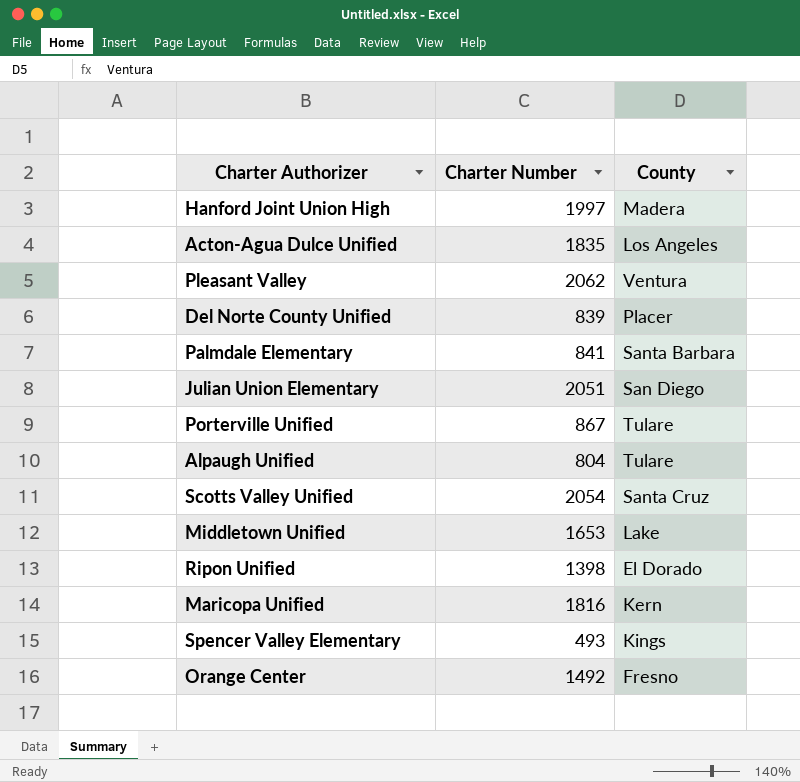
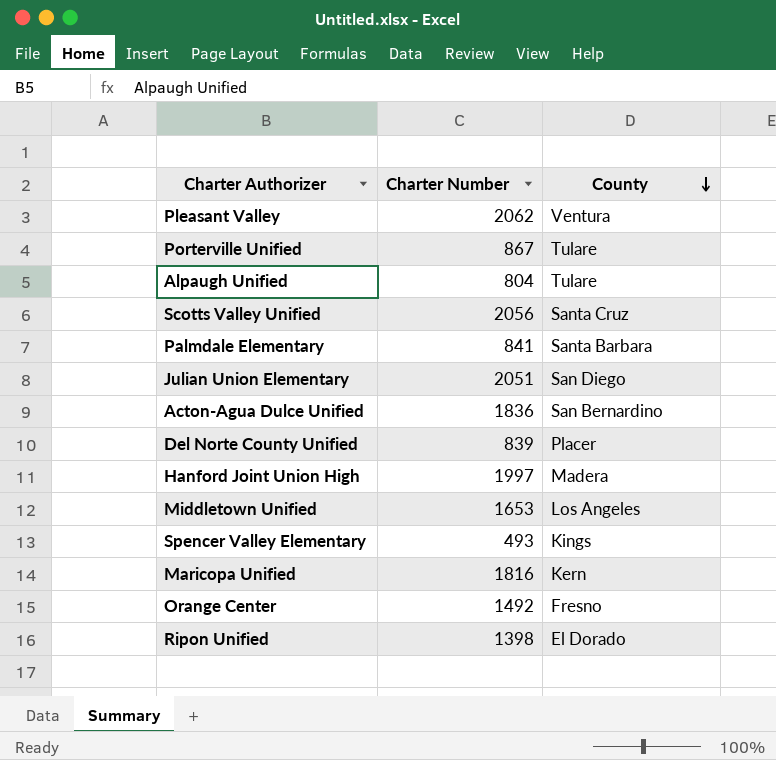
row order: none -> County descending
Scotts Valley Unified | Charter Number: 2054 -> 2056
Acton-Agua Dulce Unified | Charter Number: 1835 -> 1836
Acton-Agua Dulce Unified | County: Los Angeles -> San Bernardino
Middletown Unified | County: Lake -> Los Angeles

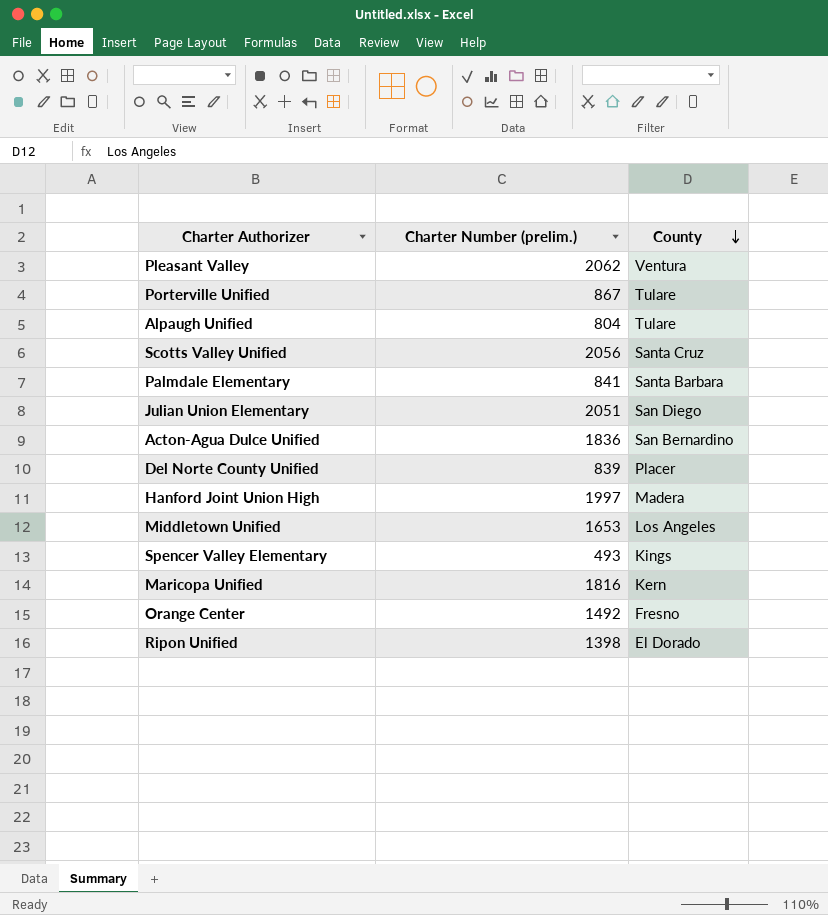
column name: Charter Number -> Charter Number (prelim.)

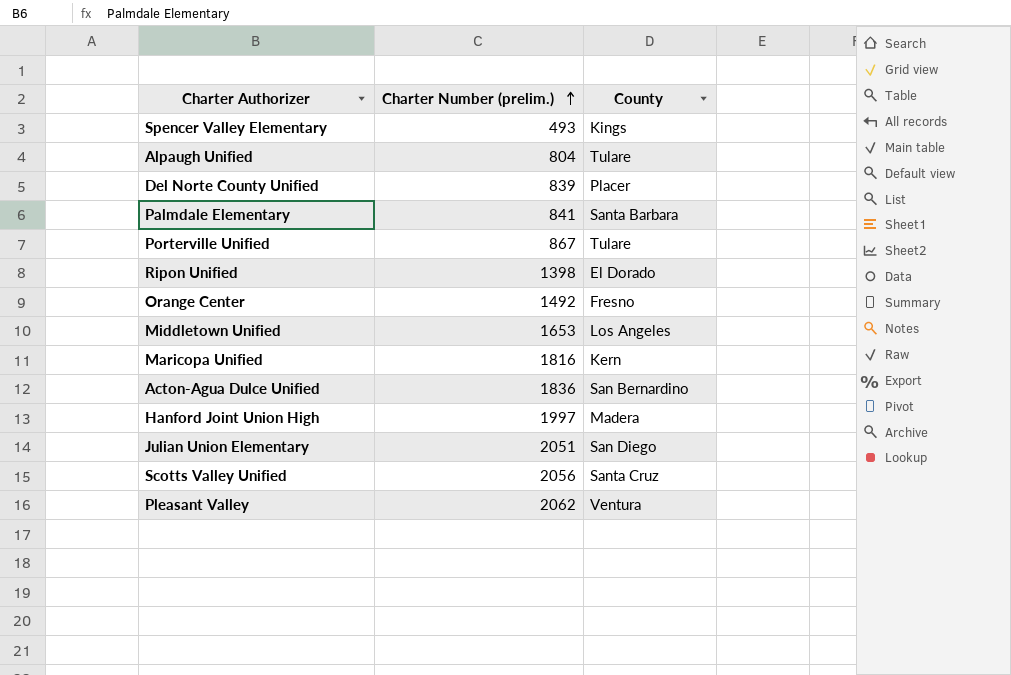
row order: County descending -> Charter Number (prelim.) ascending

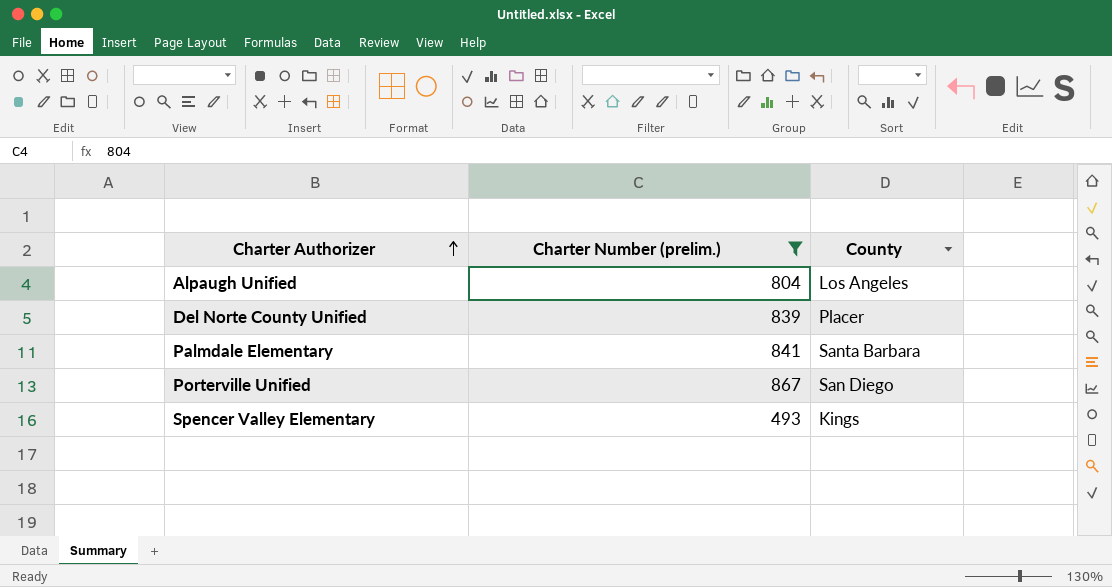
filter: none -> Charter Number (prelim.) <= 867
row order: Charter Number (prelim.) ascending -> Charter Authorizer ascending
Alpaugh Unified | County: Tulare -> Los Angeles
Porterville Unified | County: Tulare -> San Diego

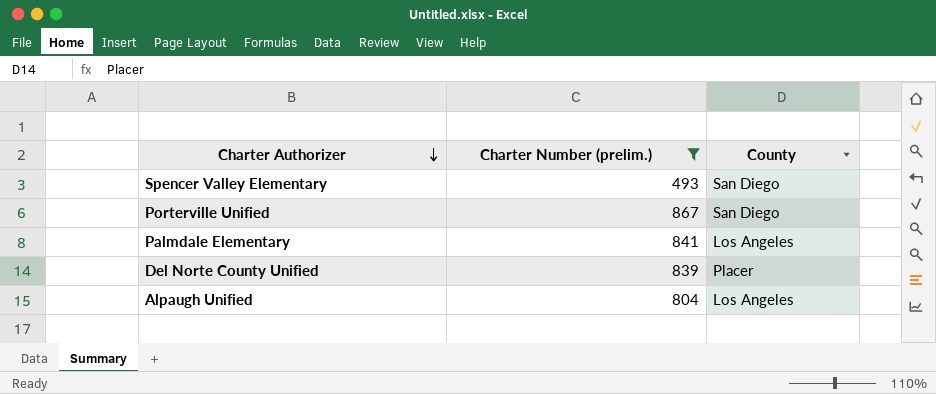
row order: Charter Authorizer ascending -> Charter Authorizer descending
Spencer Valley Elementary | County: Kings -> San Diego
Palmdale Elementary | County: Santa Barbara -> Los Angeles

